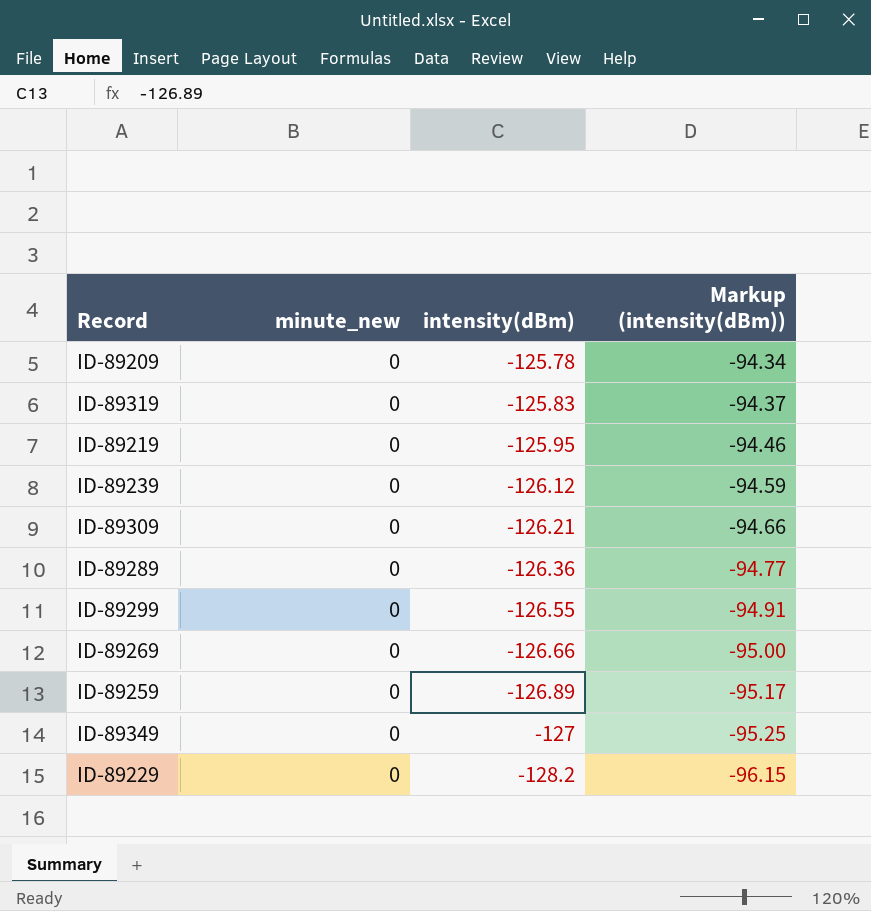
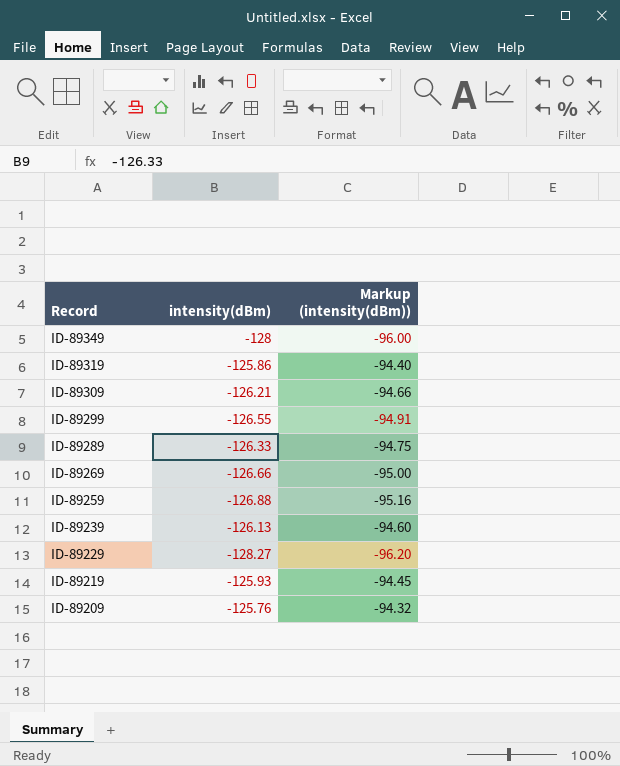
row order: intensity(dBm) descending -> Record descending
column minute_new | position: 2 -> none
ID-89349 | intensity(dBm): -127 -> -128
ID-89349 | Markup (intensity(dBm)): -95.25 -> -96.00
ID-89319 | intensity(dBm): -125.83 -> -125.86
ID-89319 | Markup (intensity(dBm)): -94.37 -> -94.40
ID-89289 | intensity(dBm): -126.36 -> -126.33
ID-89289 | Markup (intensity(dBm)): -94.77 -> -94.75
ID-89259 | intensity(dBm): -126.89 -> -126.88
ID-89259 | Markup (intensity(dBm)): -95.17 -> -95.16
ID-89239 | intensity(dBm): -126.12 -> -126.13
ID-89239 | Markup (intensity(dBm)): -94.59 -> -94.60
ID-89229 | intensity(dBm): -128.2 -> -128.27
ID-89229 | Markup (intensity(dBm)): -96.15 -> -96.20
ID-89219 | intensity(dBm): -125.95 -> -125.93
ID-89219 | Markup (intensity(dBm)): -94.46 -> -94.45
ID-89209 | intensity(dBm): -125.78 -> -125.76
ID-89209 | Markup (intensity(dBm)): -94.34 -> -94.32

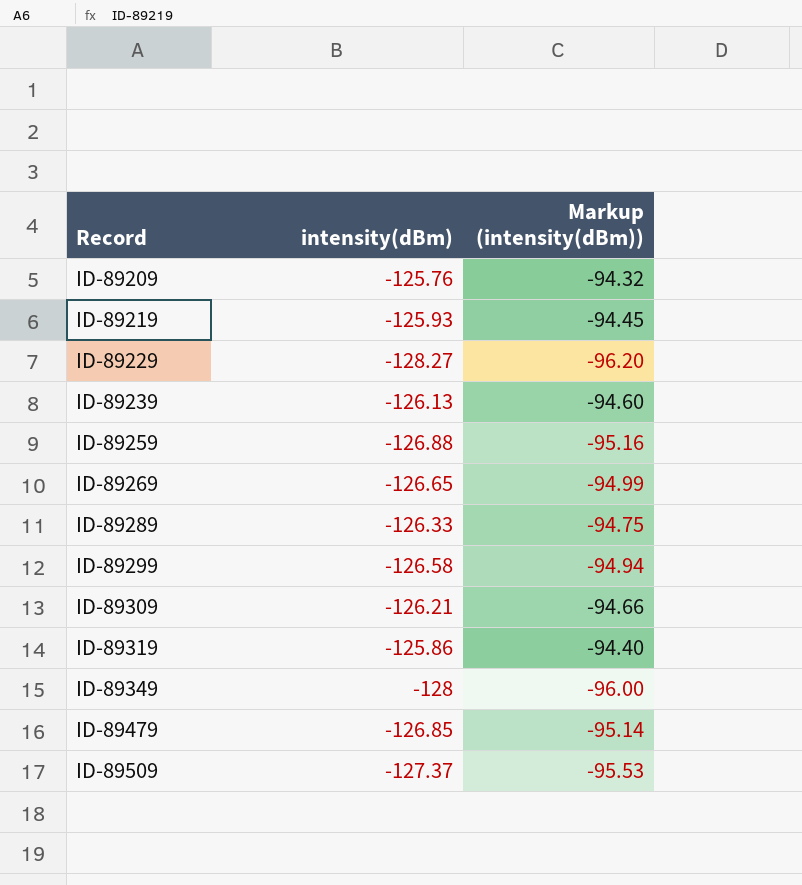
row order: Record descending -> Record ascending
ID-89269 | intensity(dBm): -126.66 -> -126.65
ID-89269 | Markup (intensity(dBm)): -95.00 -> -94.99
ID-89299 | intensity(dBm): -126.55 -> -126.58
ID-89299 | Markup (intensity(dBm)): -94.91 -> -94.94
row ID-89479: none -> -126.85 | -95.14
row ID-89509: none -> -127.37 | -95.53

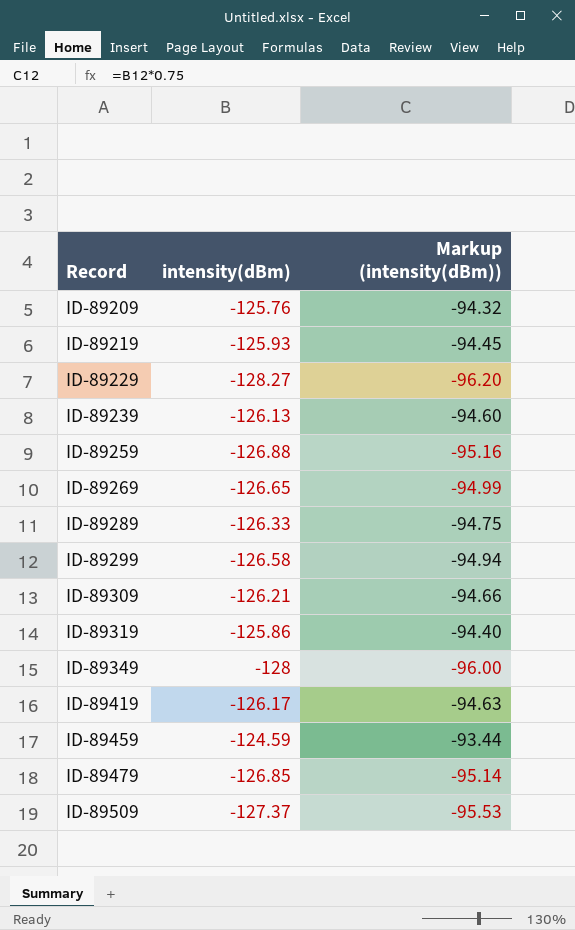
row ID-89419: none -> -126.17 | -94.63
row ID-89459: none -> -124.59 | -93.44

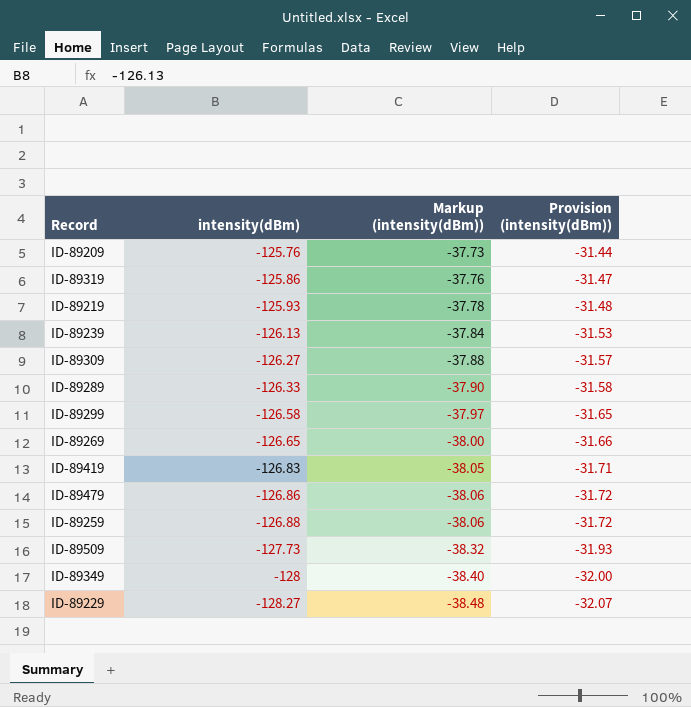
row order: Record ascending -> intensity(dBm) descending
column Markup (intensity(dBm)) | formula: [intensity(dBm)] * 0.75 -> [intensity(dBm)] * 0.3
column Provision (intensity(dBm)) | formula: none -> [intensity(dBm)] * 0.25
row ID-89459: -124.59 | -93.44 -> none
ID-89309 | intensity(dBm): -126.21 -> -126.27
ID-89419 | intensity(dBm): -126.17 -> -126.83
ID-89479 | intensity(dBm): -126.85 -> -126.86
ID-89509 | intensity(dBm): -127.37 -> -127.73

